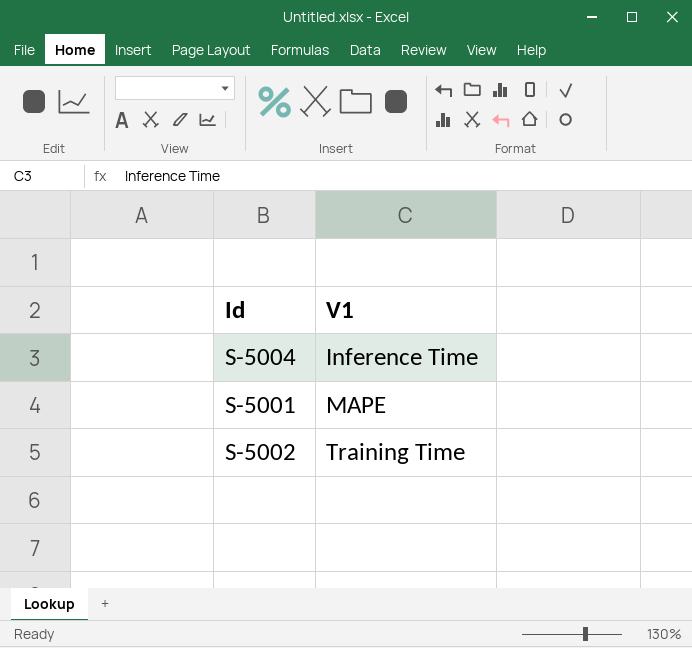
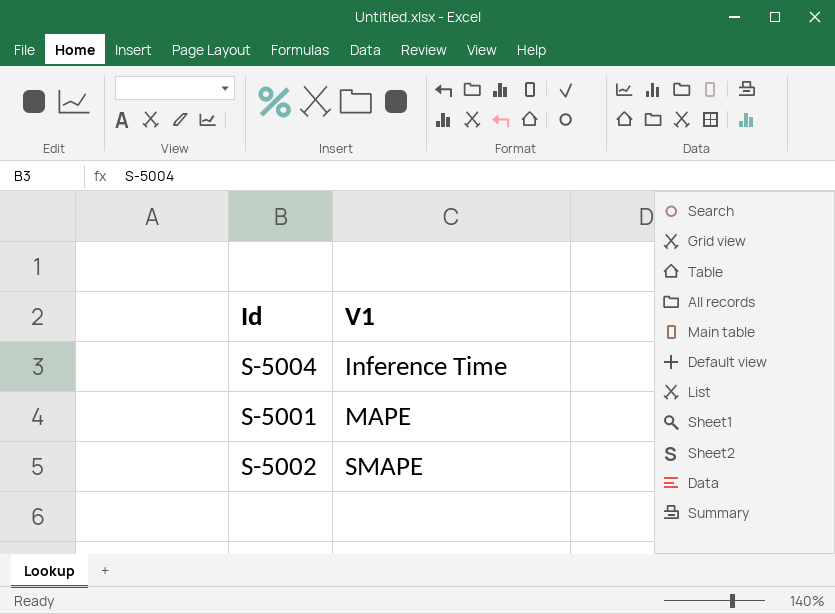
S-5002 | V1: Training Time -> SMAPE

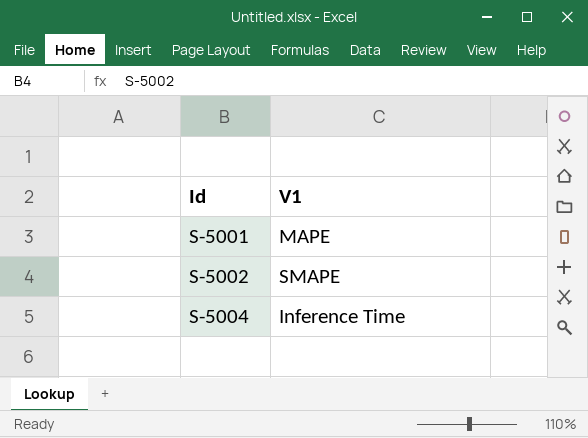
row order: V1 ascending -> Id ascending

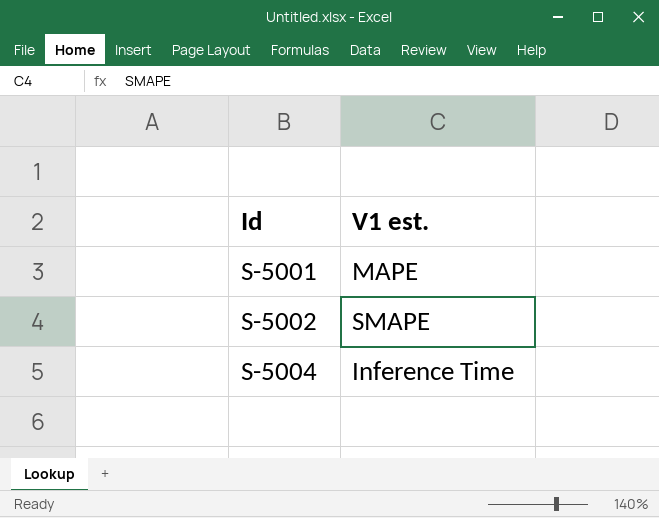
column name: V1 -> V1 est.

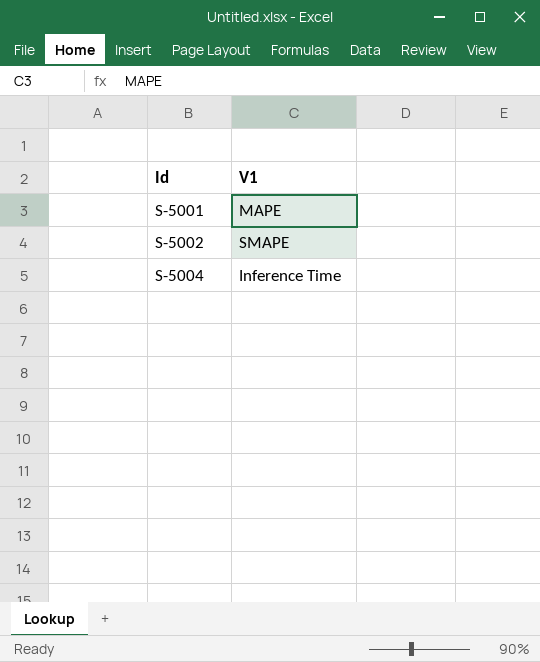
column name: V1 est. -> V1

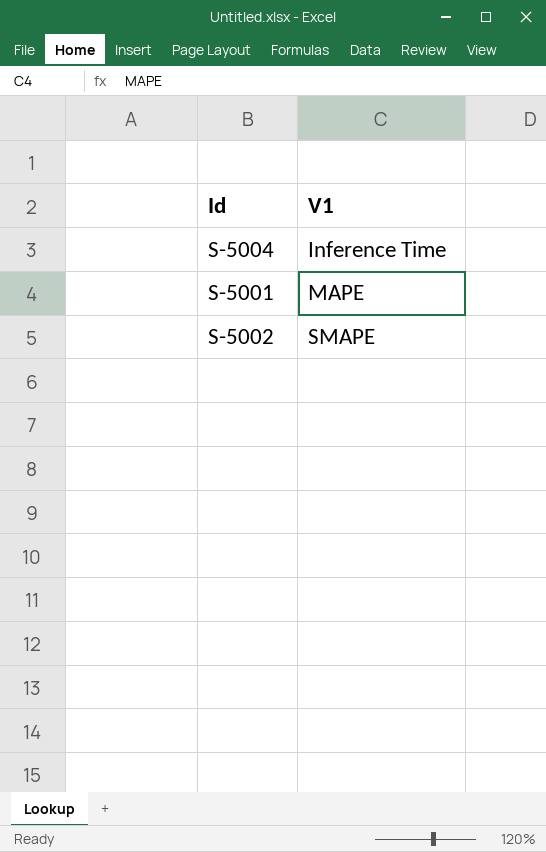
row order: Id ascending -> V1 ascending

